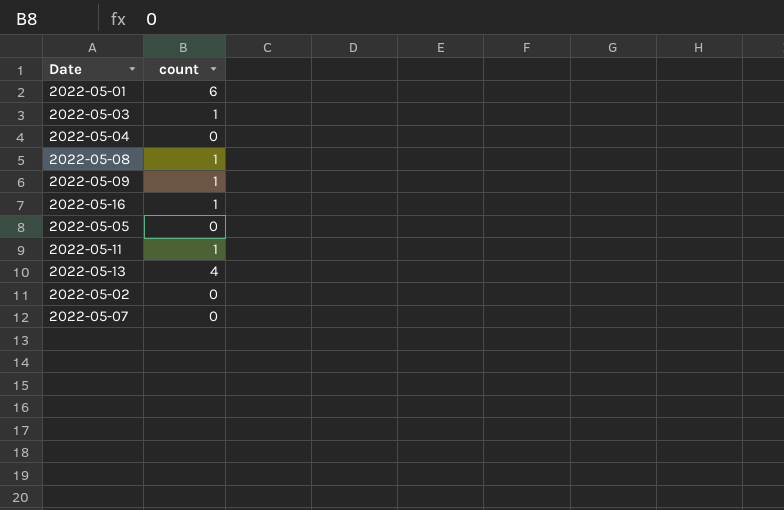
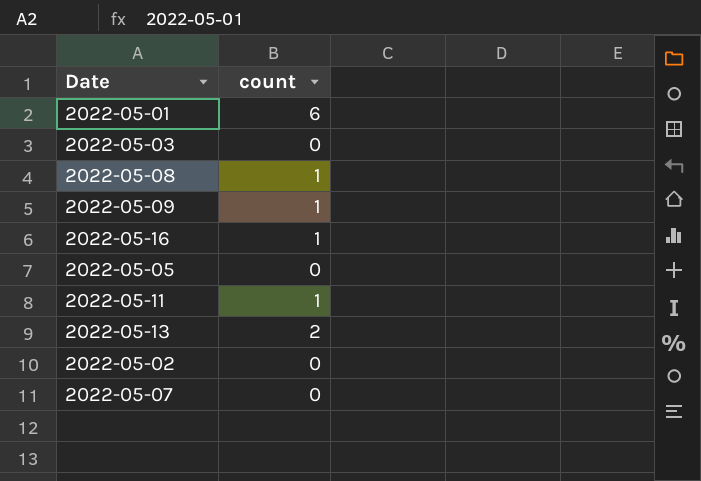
row 2022-05-04: 0 -> none
2022-05-03 | count: 1 -> 0
2022-05-13 | count: 4 -> 2

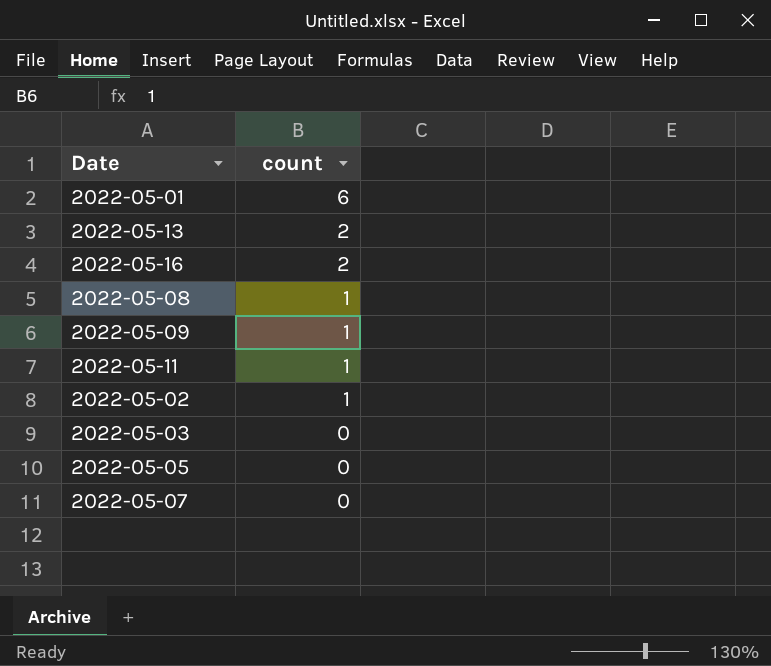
row order: none -> count descending
2022-05-16 | count: 1 -> 2
2022-05-02 | count: 0 -> 1

